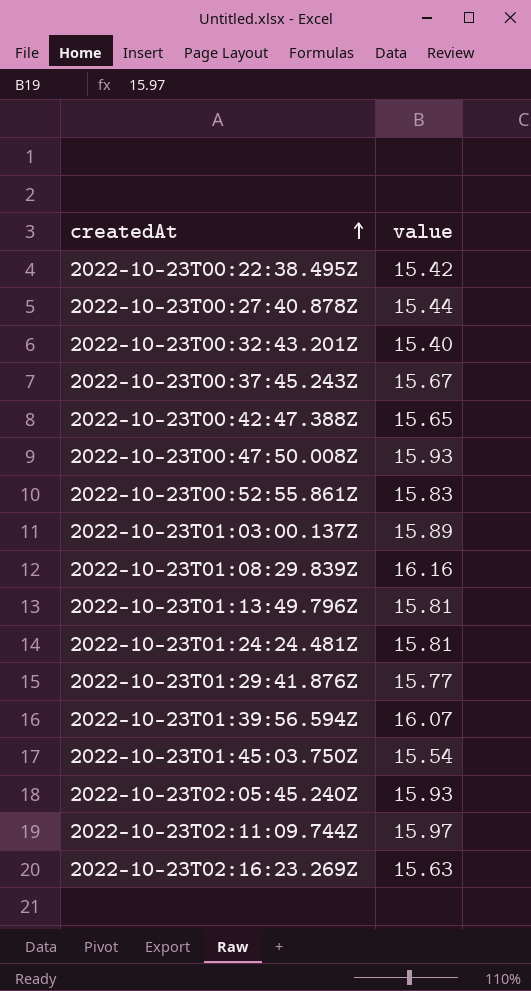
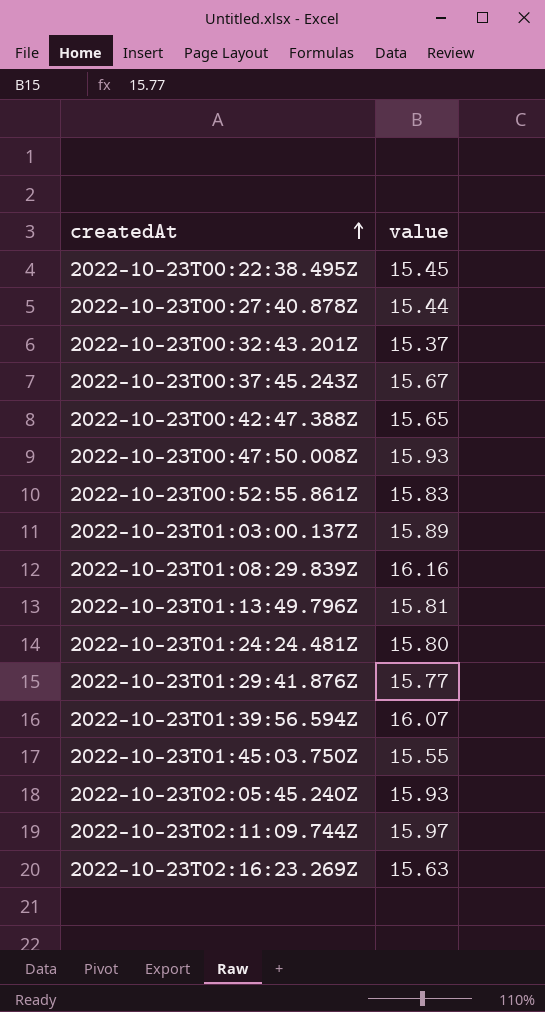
2022-10-23T00:22:38.495Z | value: 15.42 -> 15.45
2022-10-23T00:32:43.201Z | value: 15.40 -> 15.37
2022-10-23T01:24:24.481Z | value: 15.81 -> 15.80
2022-10-23T01:45:03.750Z | value: 15.54 -> 15.55

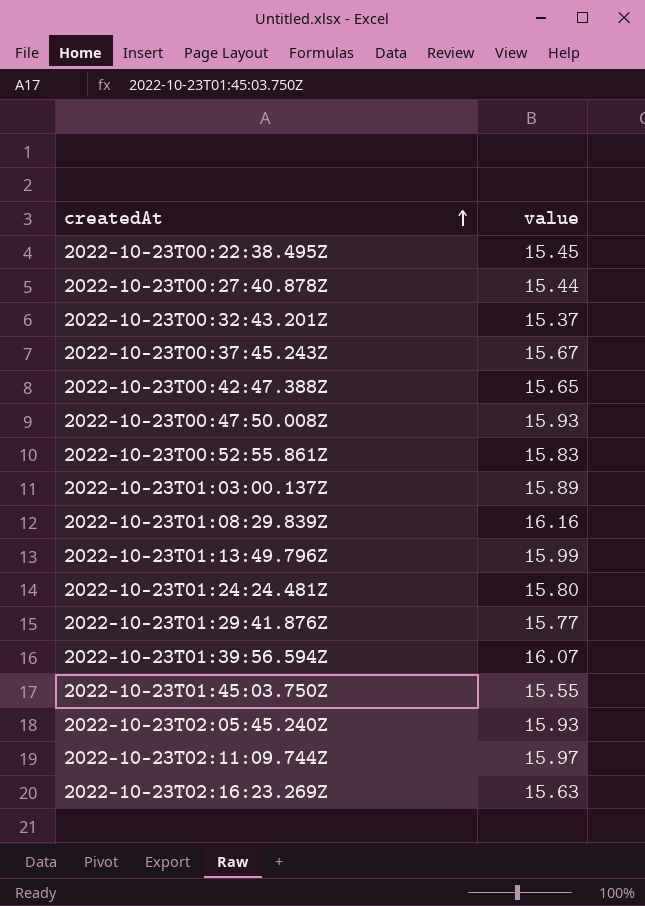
2022-10-23T01:13:49.796Z | value: 15.81 -> 15.99

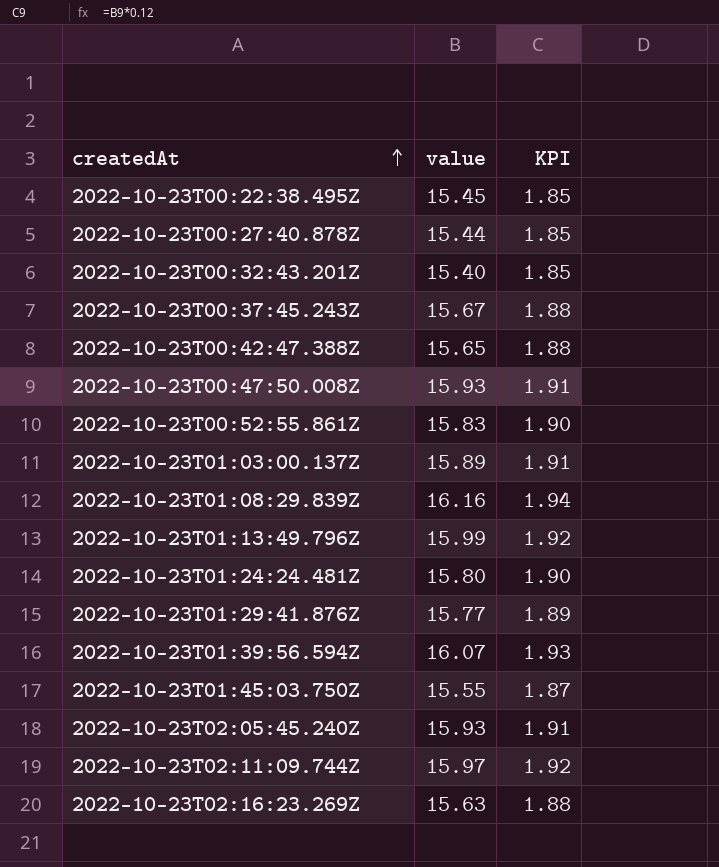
column KPI | formula: none -> [value] * 0.12
2022-10-23T00:32:43.201Z | value: 15.37 -> 15.40

